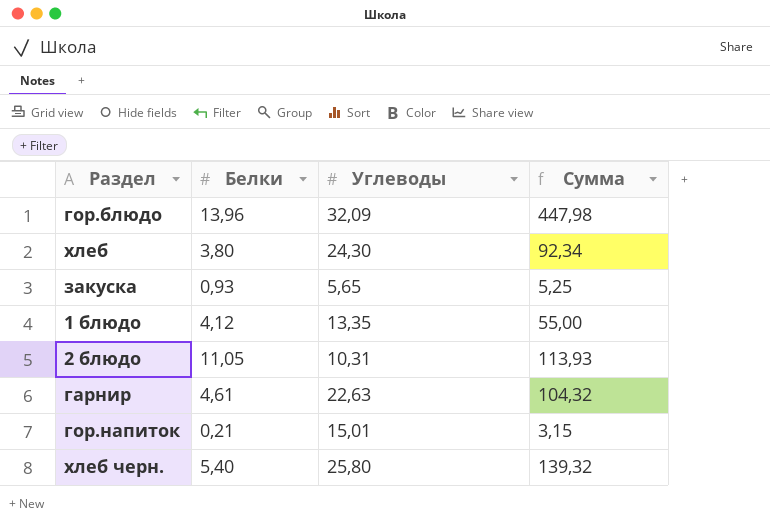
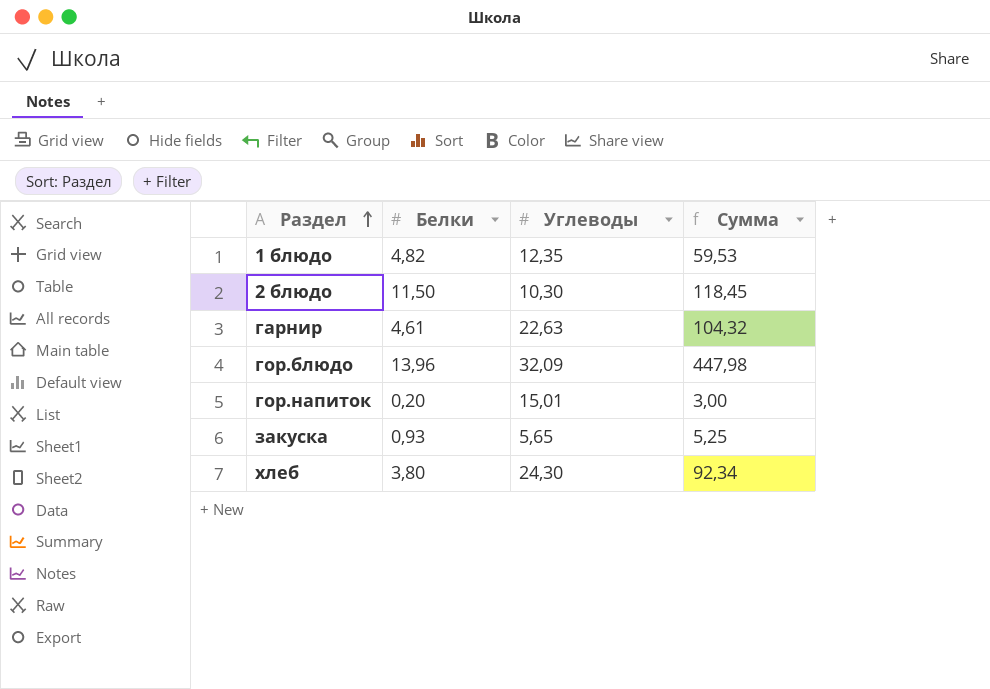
row order: none -> Раздел ascending
row хлеб черн.: 5,40 | 25,80 | 139,32 -> none
1 блюдо | Белки: 4,12 -> 4,82
1 блюдо | Углеводы: 13,35 -> 12,35
1 блюдо | Сумма: 55,00 -> 59,53
2 блюдо | Белки: 11,05 -> 11,50
2 блюдо | Углеводы: 10,31 -> 10,30
2 блюдо | Сумма: 113,93 -> 118,45
гор.напиток | Белки: 0,21 -> 0,20
гор.напиток | Сумма: 3,15 -> 3,00

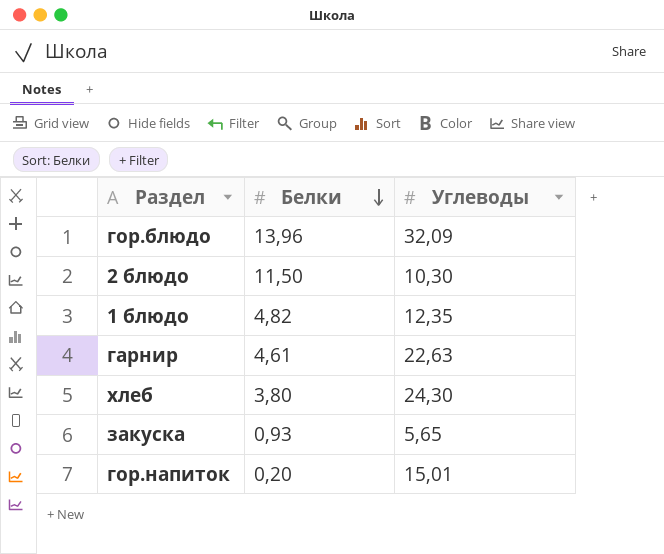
row order: Раздел ascending -> Белки descending
column Сумма | formula: [Белки] * [Углеводы] -> none

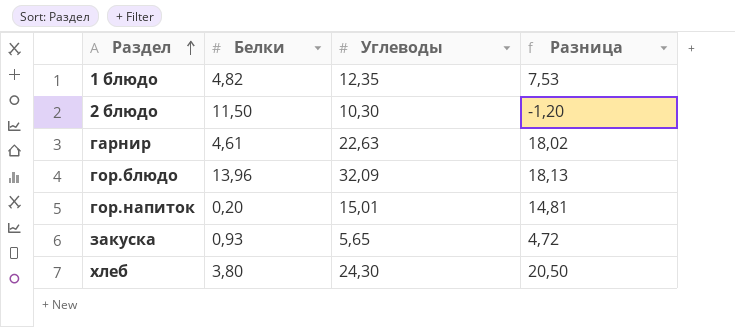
row order: Белки descending -> Раздел ascending
column Разница | formula: none -> [Углеводы] - [Белки]

